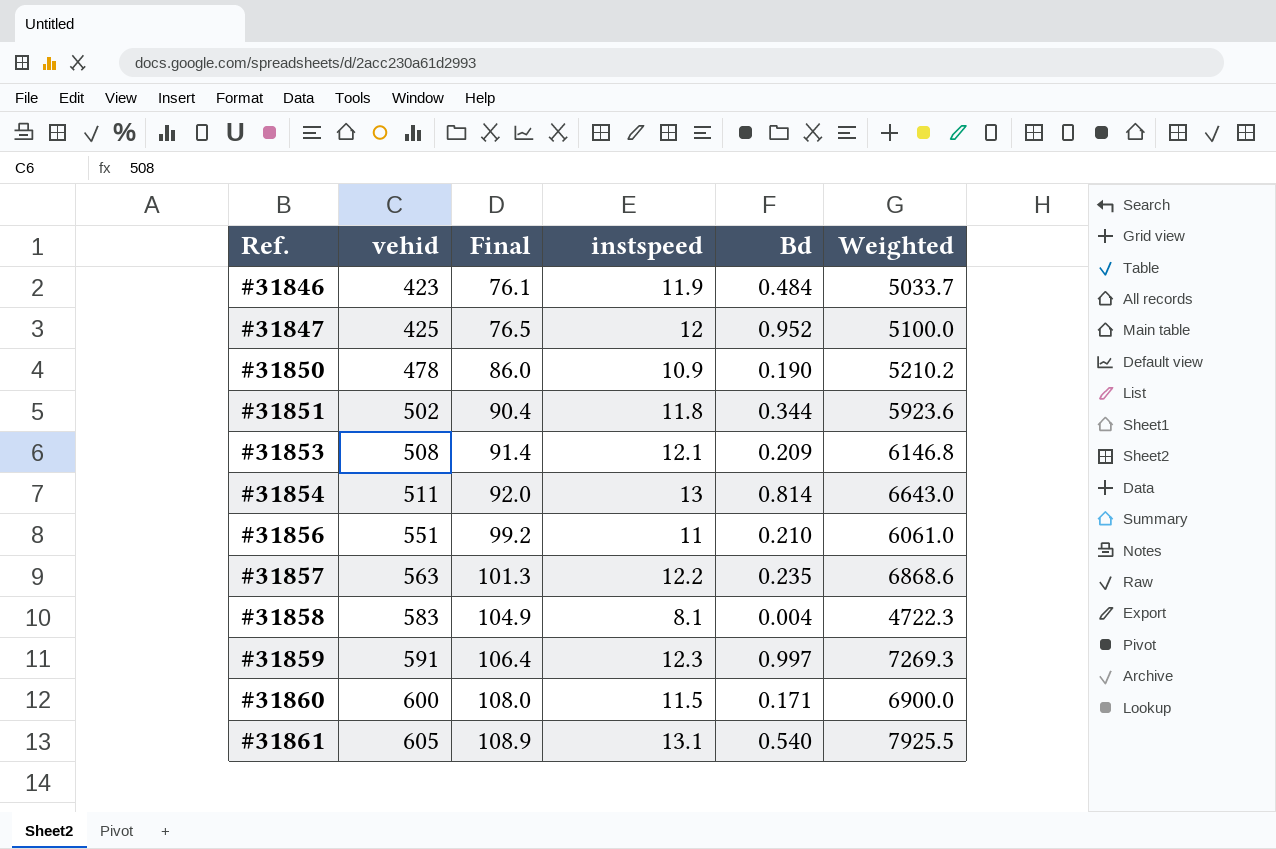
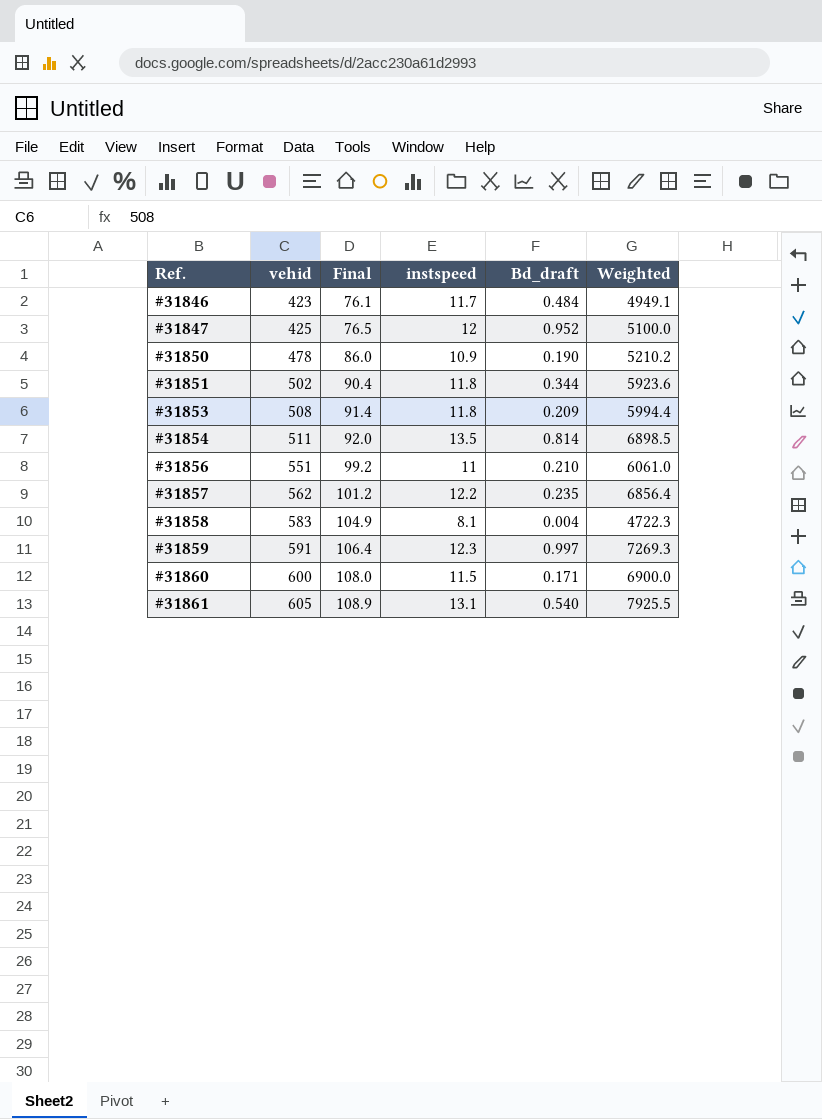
column name: Bd -> Bd_draft
#31846 | instspeed: 11.9 -> 11.7
#31846 | Weighted: 5033.7 -> 4949.1
#31853 | instspeed: 12.1 -> 11.8
#31853 | Weighted: 6146.8 -> 5994.4
#31854 | instspeed: 13 -> 13.5
#31854 | Weighted: 6643.0 -> 6898.5
#31857 | vehid: 563 -> 562
#31857 | Final: 101.3 -> 101.2
#31857 | Weighted: 6868.6 -> 6856.4

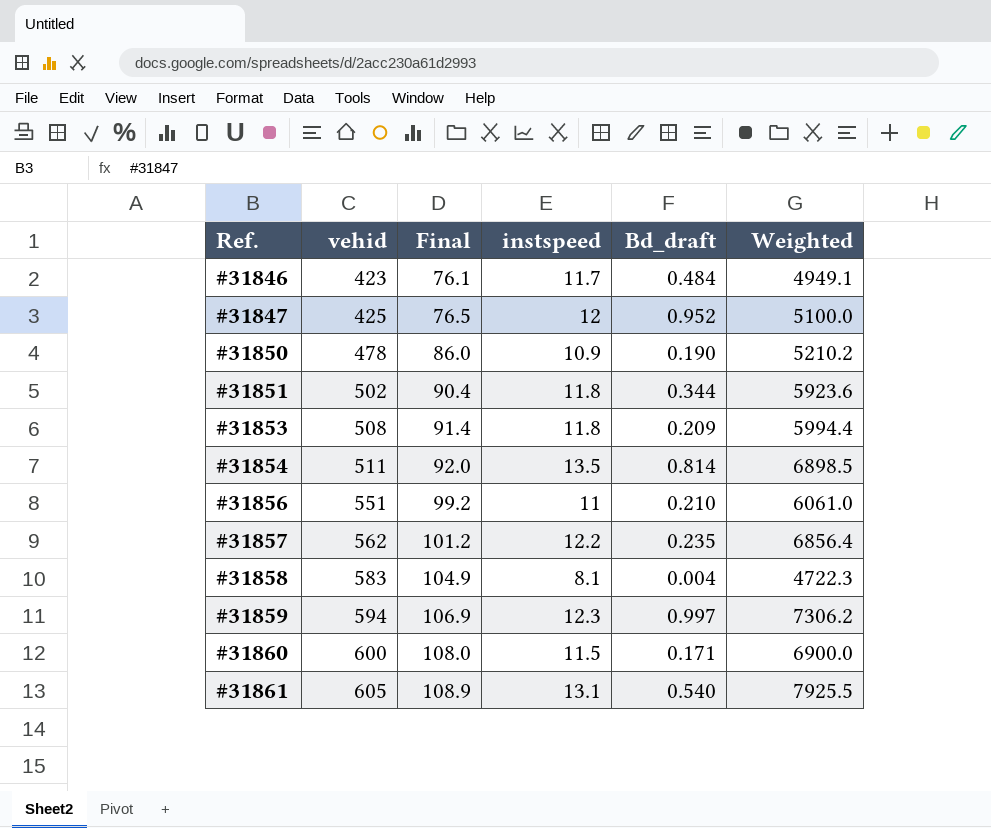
#31859 | vehid: 591 -> 594
#31859 | Final: 106.4 -> 106.9
#31859 | Weighted: 7269.3 -> 7306.2

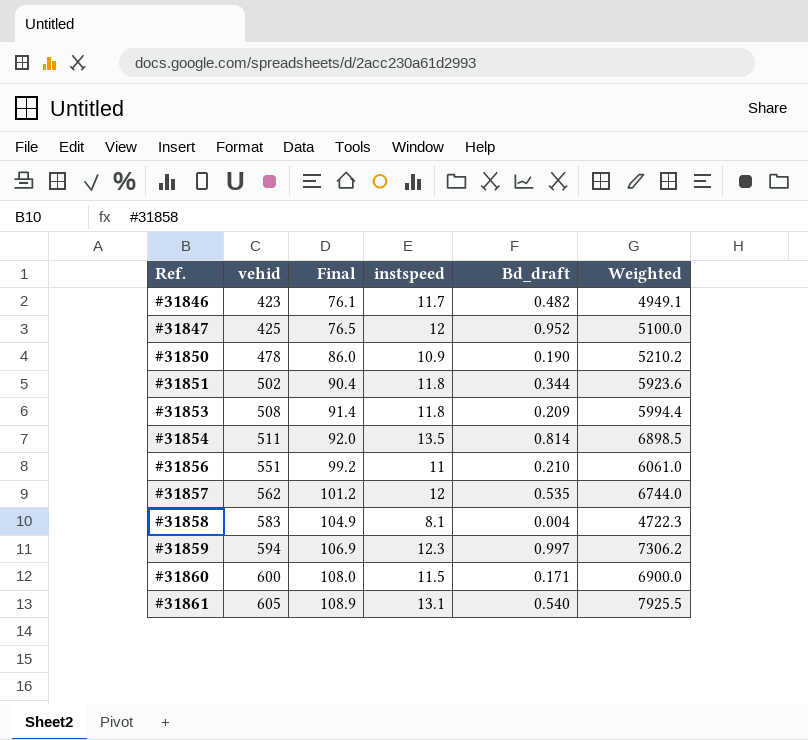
#31846 | Bd_draft: 0.484 -> 0.482
#31857 | instspeed: 12.2 -> 12
#31857 | Bd_draft: 0.235 -> 0.535
#31857 | Weighted: 6856.4 -> 6744.0

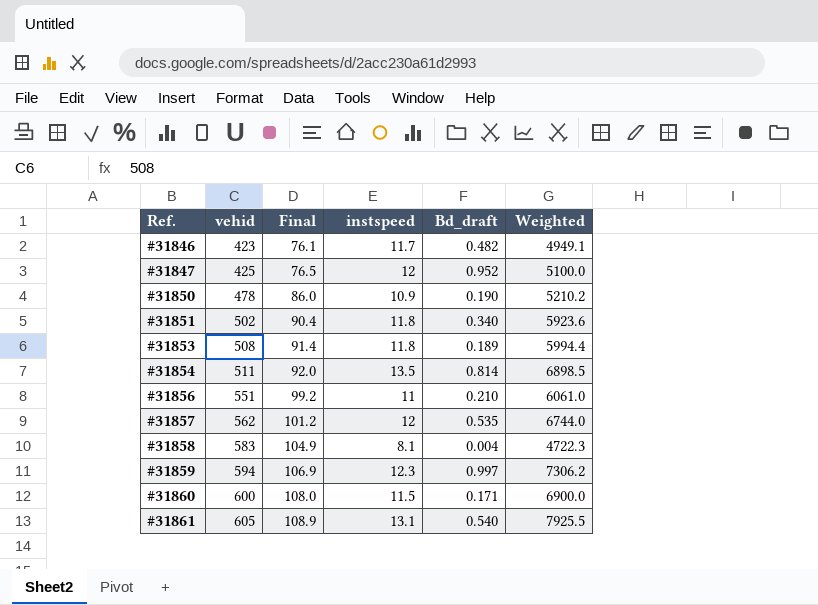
#31851 | Bd_draft: 0.344 -> 0.340
#31853 | Bd_draft: 0.209 -> 0.189

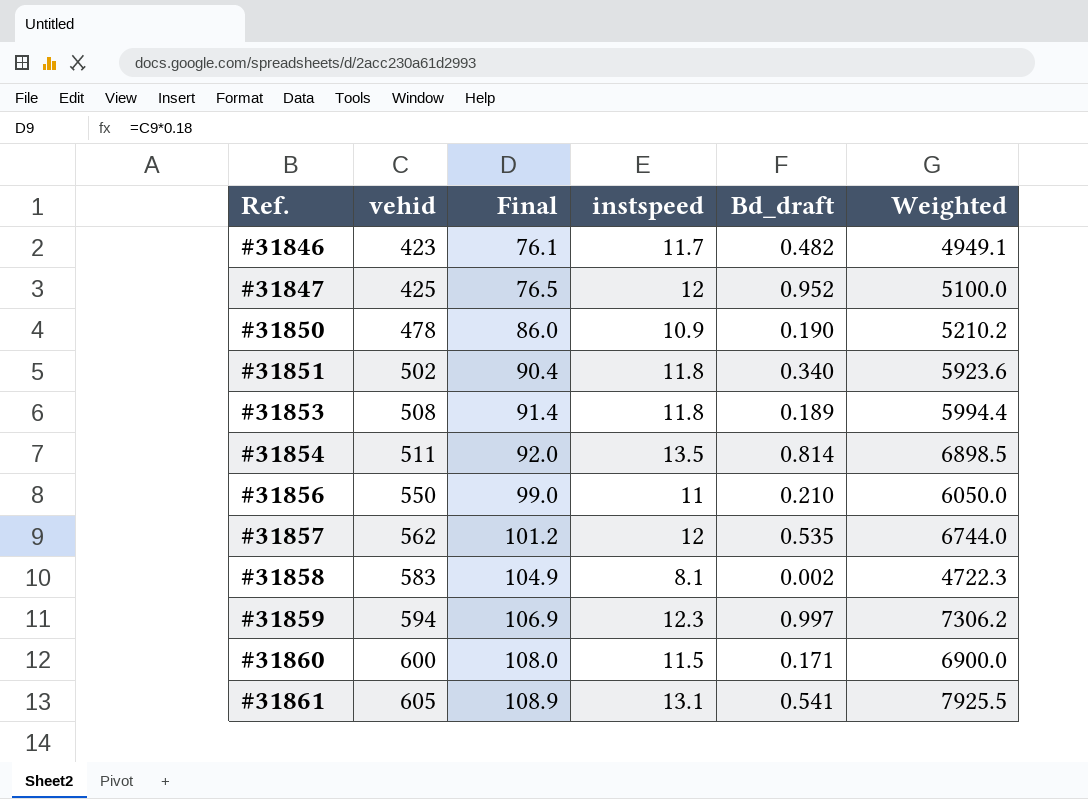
#31856 | vehid: 551 -> 550
#31856 | Final: 99.2 -> 99.0
#31856 | Weighted: 6061.0 -> 6050.0
#31858 | Bd_draft: 0.004 -> 0.002
#31861 | Bd_draft: 0.540 -> 0.541

